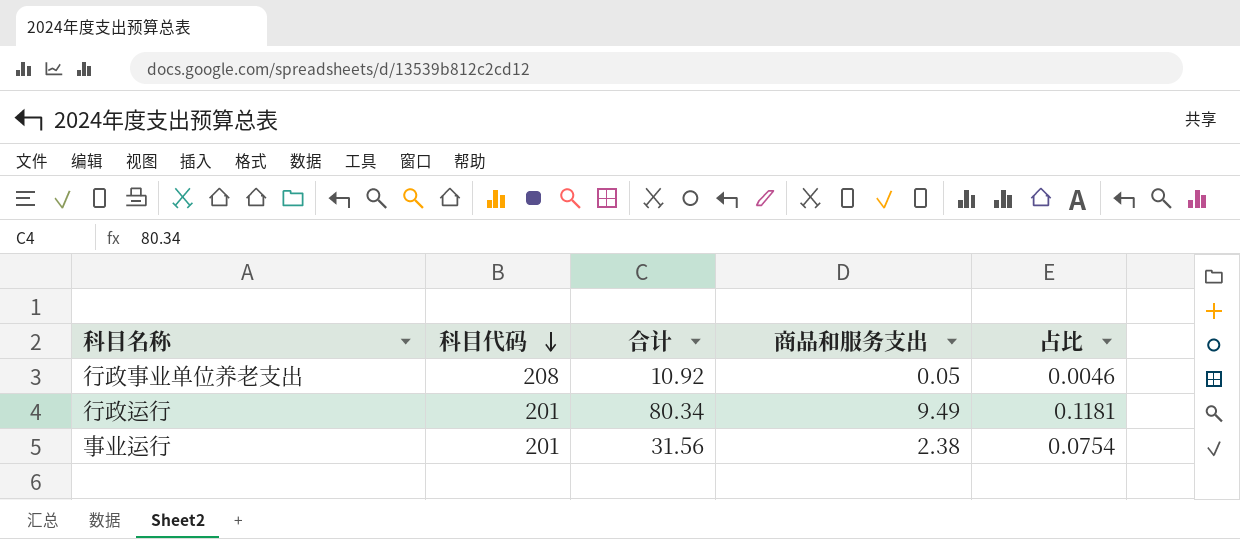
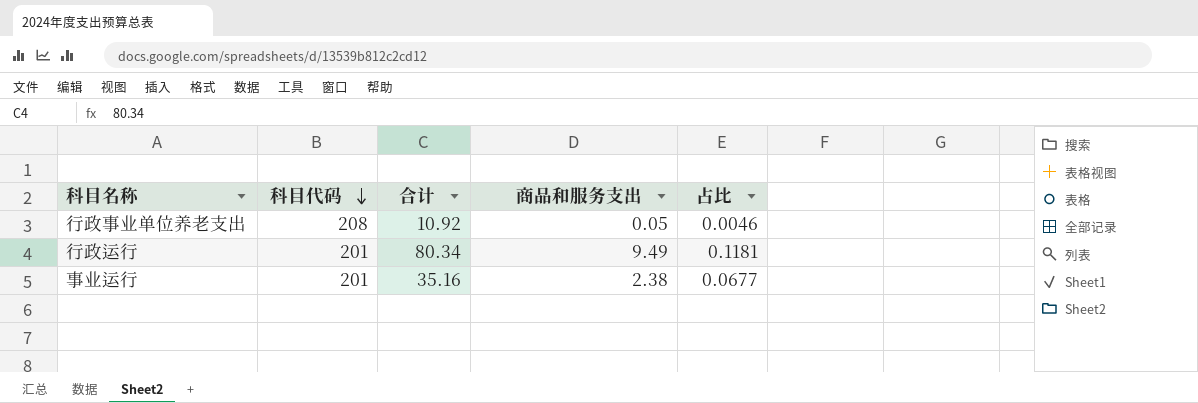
事业运行 | 合计: 31.56 -> 35.16
事业运行 | 占比: 0.0754 -> 0.0677

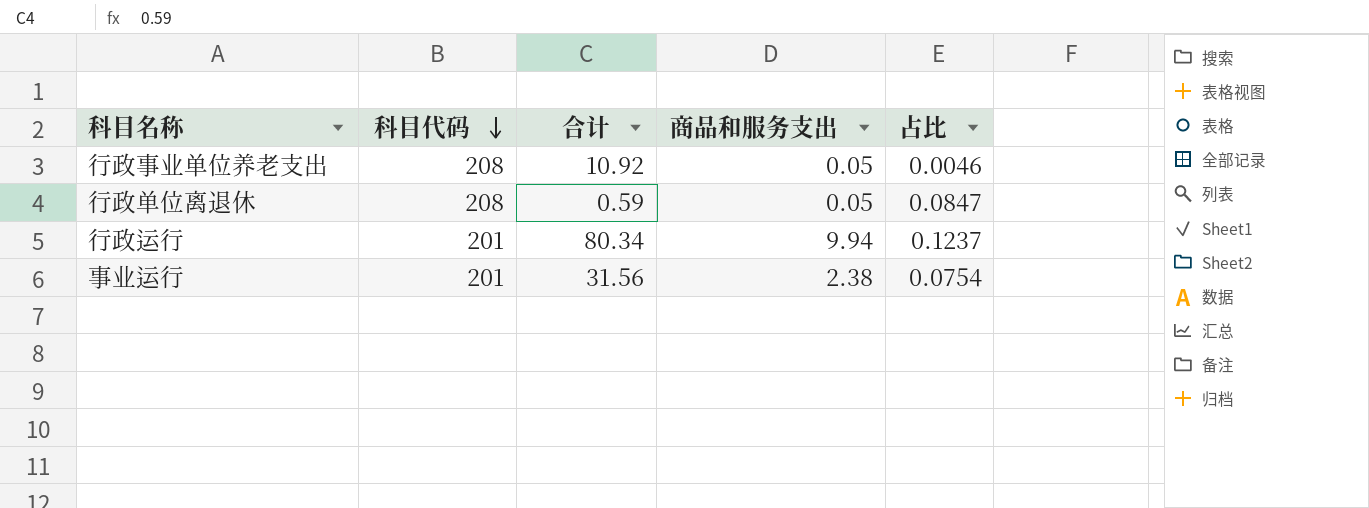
row 行政单位离退休: none -> 208 | 0.59 | 0.05 | 0.0847
行政运行 | 商品和服务支出: 9.49 -> 9.94
行政运行 | 占比: 0.1181 -> 0.1237
事业运行 | 合计: 35.16 -> 31.56
事业运行 | 占比: 0.0677 -> 0.0754

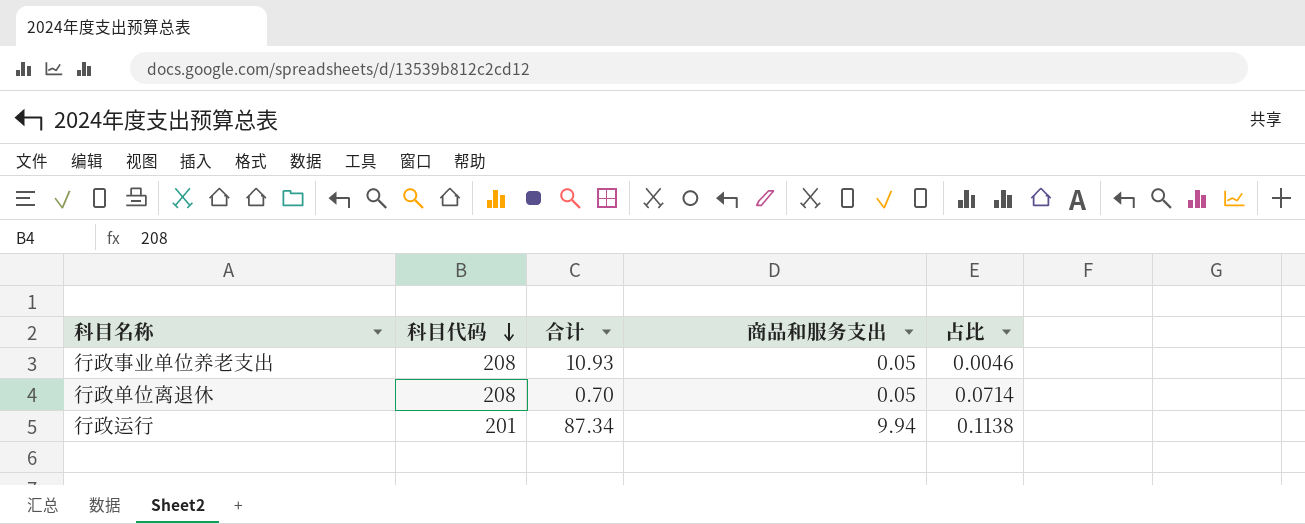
row 事业运行: 201 | 31.56 | 2.38 | 0.0754 -> none
行政事业单位养老支出 | 合计: 10.92 -> 10.93
行政单位离退休 | 合计: 0.59 -> 0.70
行政单位离退休 | 占比: 0.0847 -> 0.0714
行政运行 | 合计: 80.34 -> 87.34
行政运行 | 占比: 0.1237 -> 0.1138

